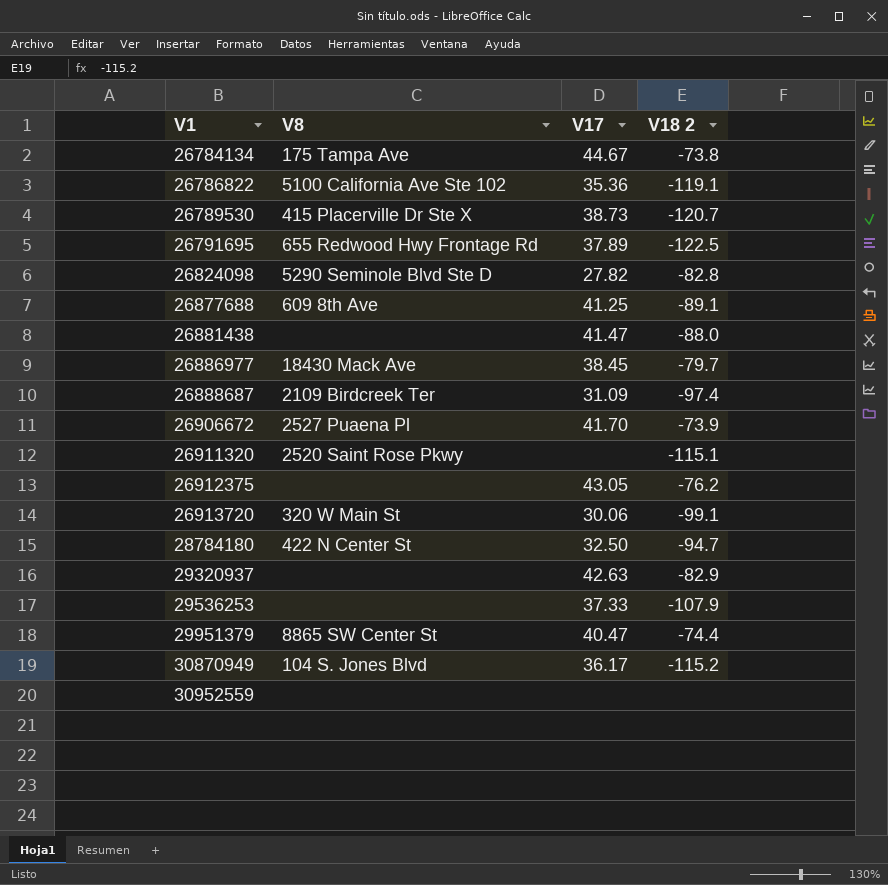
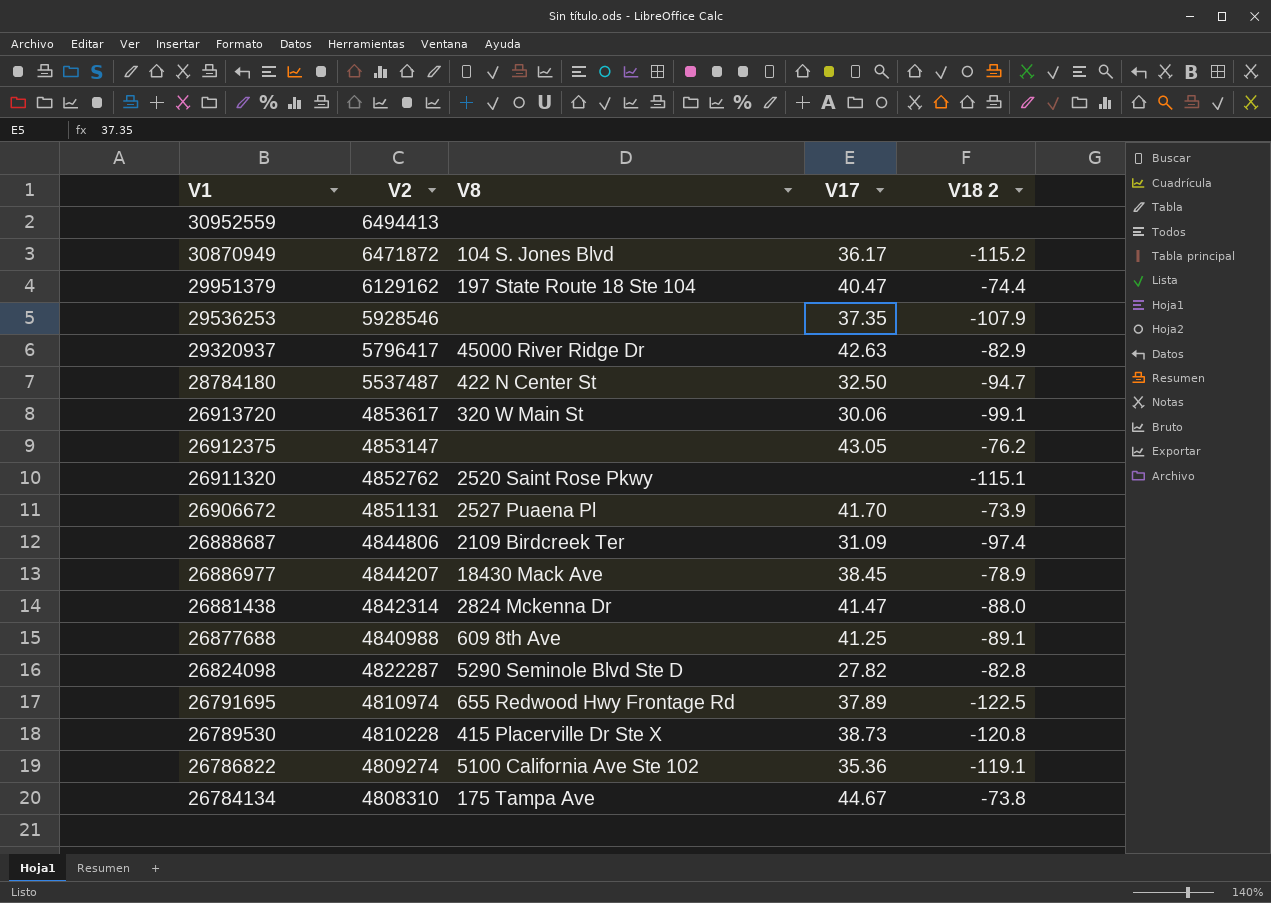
row order: V1 ascending -> V1 descending
column V2 | position: none -> 2
29951379 | V8: 8865 SW Center St -> 197 State Route 18 Ste 104
29536253 | V17: 37.33 -> 37.35
29320937 | V8: none -> 45000 River Ridge Dr
26886977 | V18 2: -79.7 -> -78.9
26881438 | V8: none -> 2824 Mckenna Dr
26789530 | V18 2: -120.7 -> -120.8

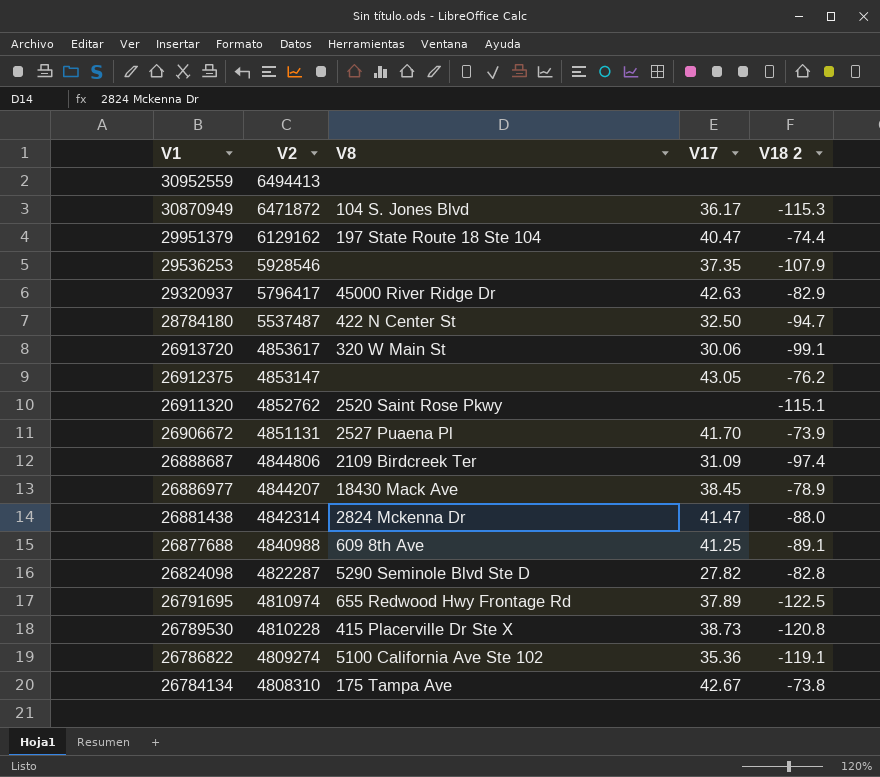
30870949 | V18 2: -115.2 -> -115.3
26784134 | V17: 44.67 -> 42.67

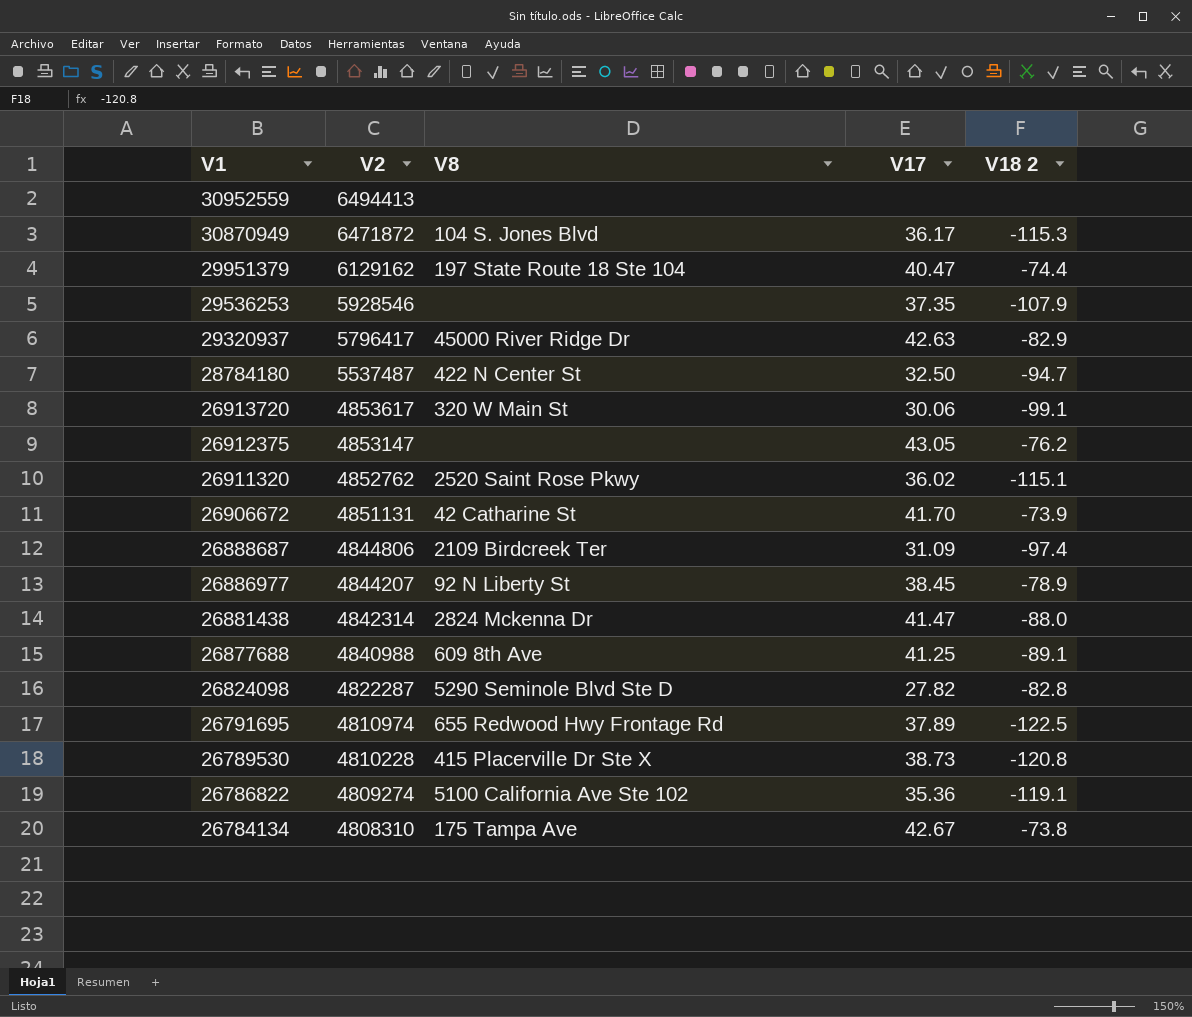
26911320 | V17: none -> 36.02
26906672 | V8: 2527 Puaena Pl -> 42 Catharine St
26886977 | V8: 18430 Mack Ave -> 92 N Liberty St

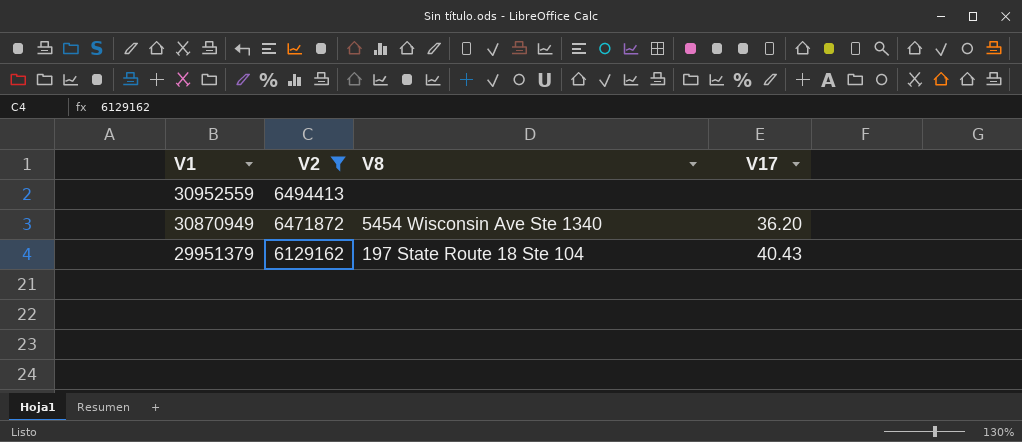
filter: none -> V2 >= 6129162
column V18 2 | position: 5 -> none
30870949 | V8: 104 S. Jones Blvd -> 5454 Wisconsin Ave Ste 1340
30870949 | V17: 36.17 -> 36.20
29951379 | V17: 40.47 -> 40.43

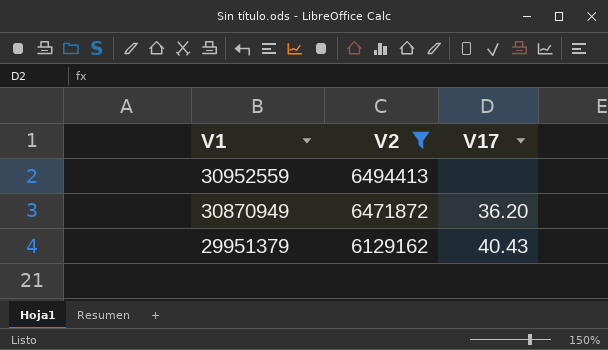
column V8 | position: 3 -> none

